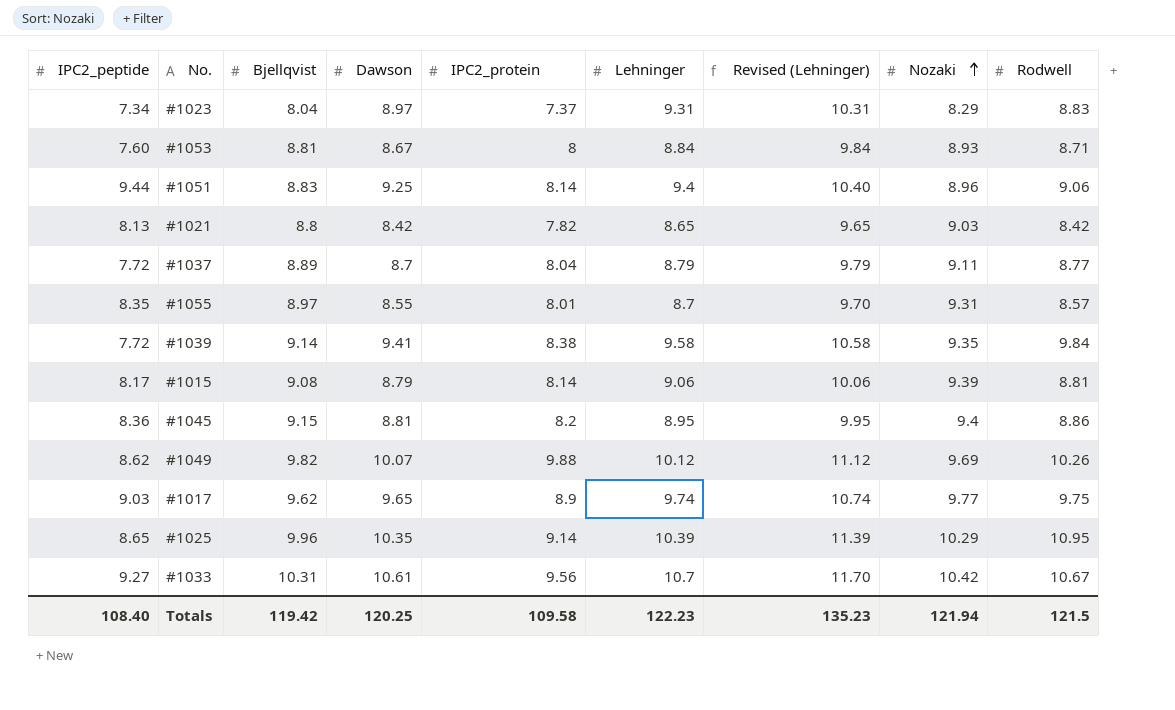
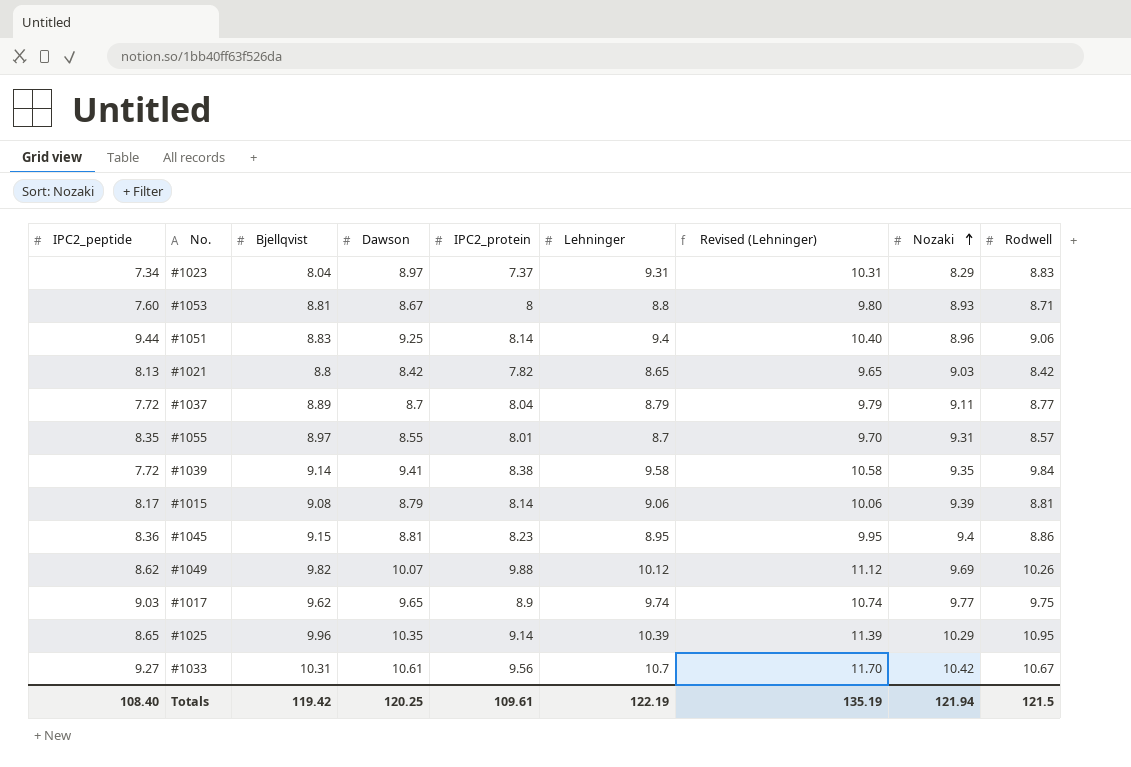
#1053 | Lehninger: 8.84 -> 8.8
#1053 | Revised (Lehninger): 9.84 -> 9.80
#1045 | IPC2_protein: 8.2 -> 8.23
Totals | IPC2_protein: 109.58 -> 109.61
Totals | Lehninger: 122.23 -> 122.19
Totals | Revised (Lehninger): 135.23 -> 135.19

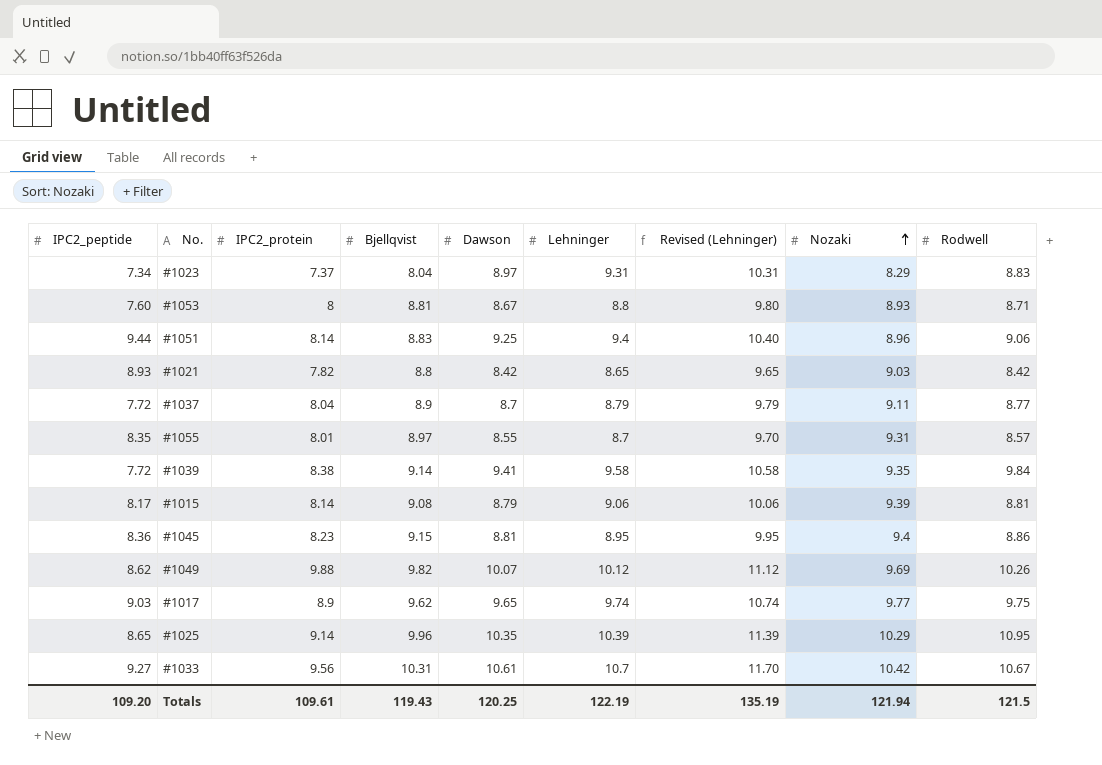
column IPC2_protein | position: 5 -> 3
#1021 | IPC2_peptide: 8.13 -> 8.93
#1037 | Bjellqvist: 8.89 -> 8.9
Totals | IPC2_peptide: 108.40 -> 109.20
Totals | Bjellqvist: 119.42 -> 119.43

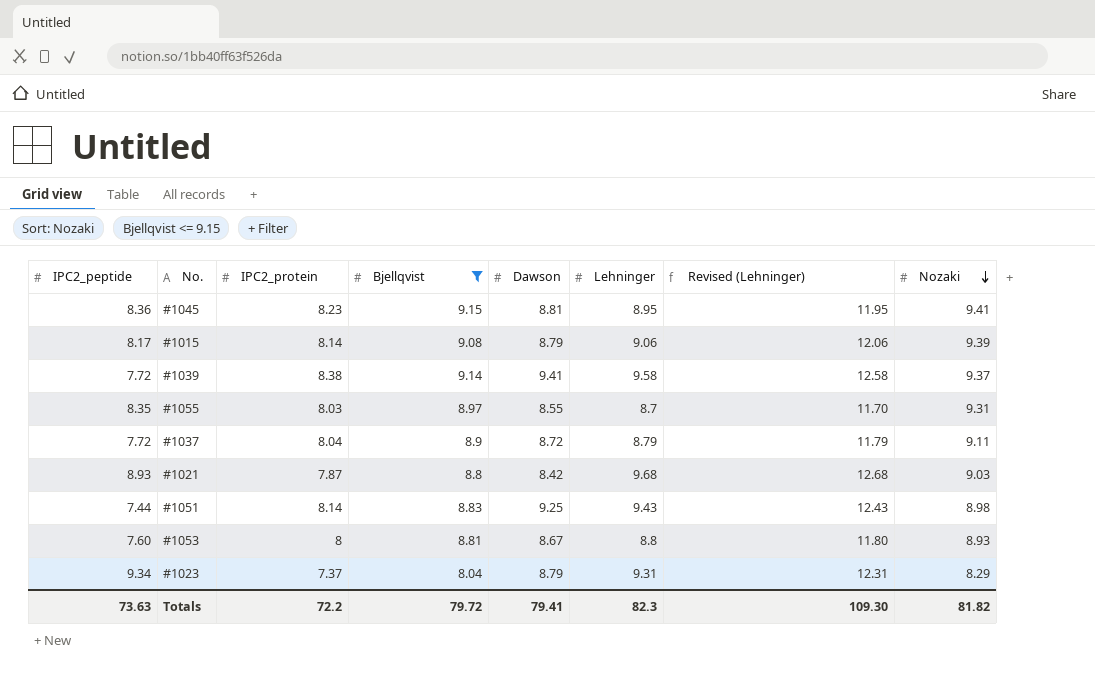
filter: none -> Bjellqvist <= 9.15
row order: Nozaki ascending -> Nozaki descending
column Rodwell | position: 9 -> none
column Revised (Lehninger) | formula: [Lehninger] + 1 -> [Lehninger] + 3
#1045 | Nozaki: 9.4 -> 9.41
#1039 | Nozaki: 9.35 -> 9.37
#1055 | IPC2_protein: 8.01 -> 8.03
#1037 | Dawson: 8.7 -> 8.72
#1021 | IPC2_protein: 7.82 -> 7.87
#1021 | Lehninger: 8.65 -> 9.68
#1051 | IPC2_peptide: 9.44 -> 7.44
#1051 | Lehninger: 9.4 -> 9.43
#1051 | Nozaki: 8.96 -> 8.98
#1023 | IPC2_peptide: 7.34 -> 9.34
#1023 | Dawson: 8.97 -> 8.79
Totals | IPC2_peptide: 109.20 -> 73.63
Totals | IPC2_protein: 109.61 -> 72.2
Totals | Bjellqvist: 119.43 -> 79.72
Totals | Dawson: 120.25 -> 79.41
Totals | Lehninger: 122.19 -> 82.3
Totals | Revised (Lehninger): 135.19 -> 109.30
Totals | Nozaki: 121.94 -> 81.82

